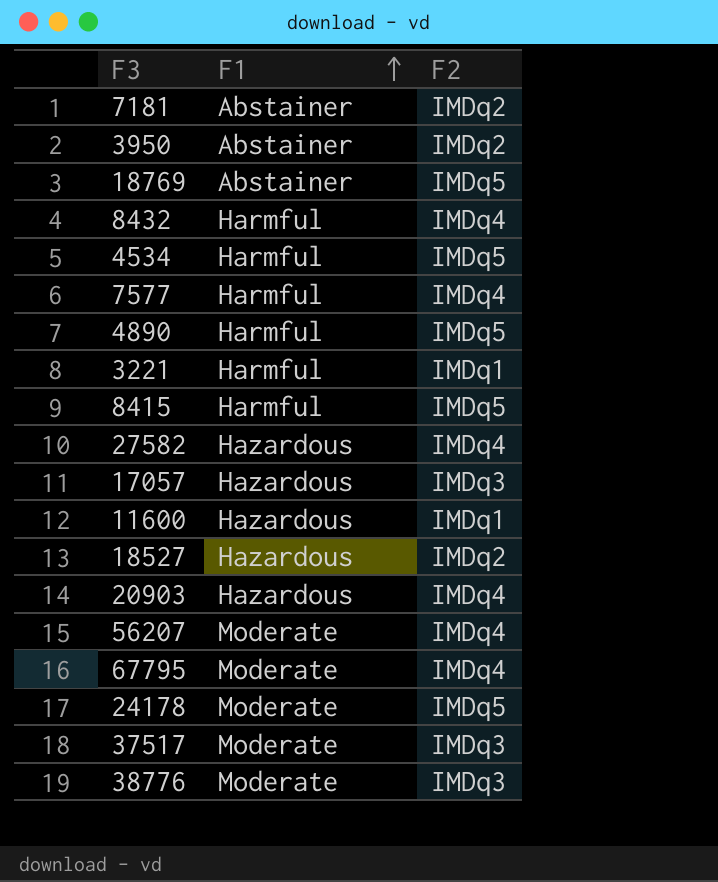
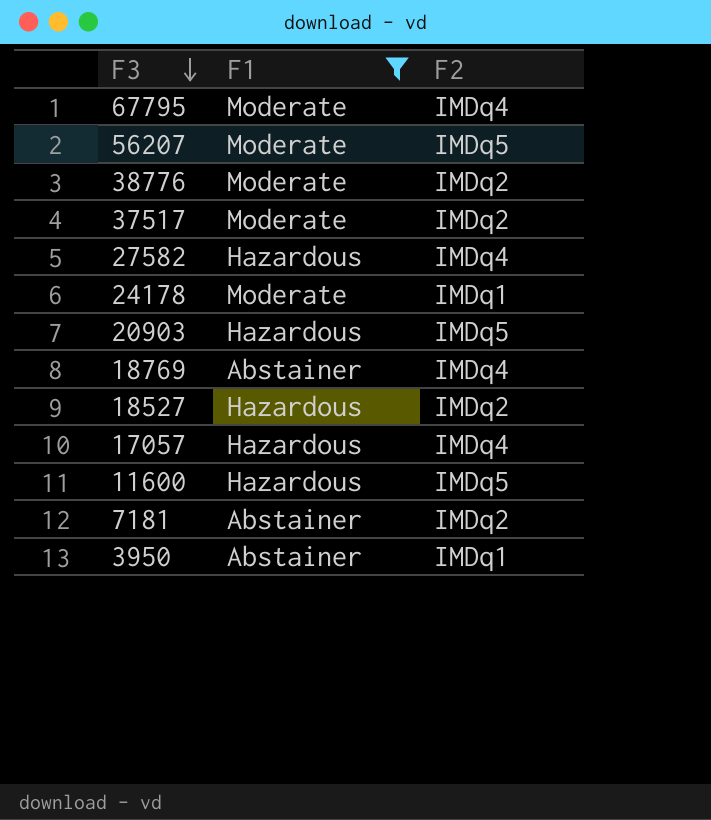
filter: none -> F1 != Harmful
row order: F1 ascending -> F3 descending
56207 | F2: IMDq4 -> IMDq5
38776 | F2: IMDq3 -> IMDq2
37517 | F2: IMDq3 -> IMDq2
24178 | F2: IMDq5 -> IMDq1
20903 | F2: IMDq4 -> IMDq5
18769 | F2: IMDq5 -> IMDq4
17057 | F2: IMDq3 -> IMDq4
11600 | F2: IMDq1 -> IMDq5
3950 | F2: IMDq2 -> IMDq1

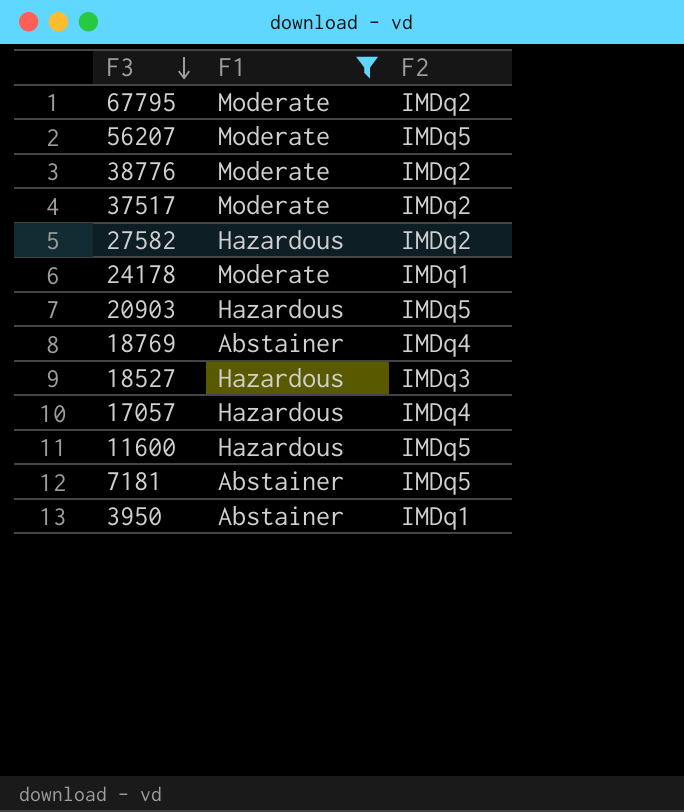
67795 | F2: IMDq4 -> IMDq2
27582 | F2: IMDq4 -> IMDq2
18527 | F2: IMDq2 -> IMDq3
7181 | F2: IMDq2 -> IMDq5

